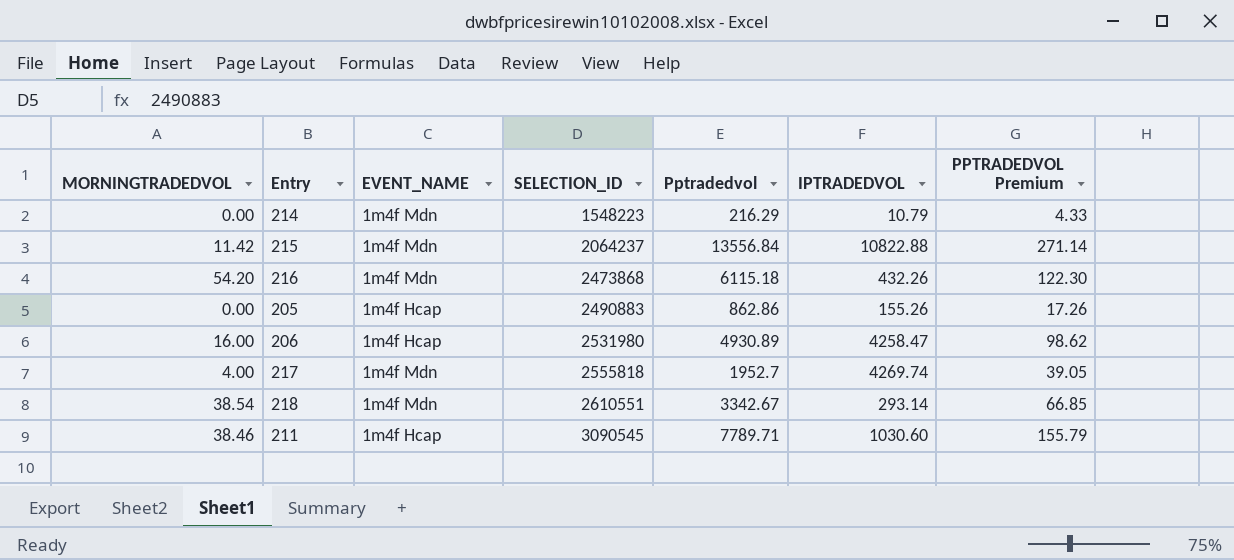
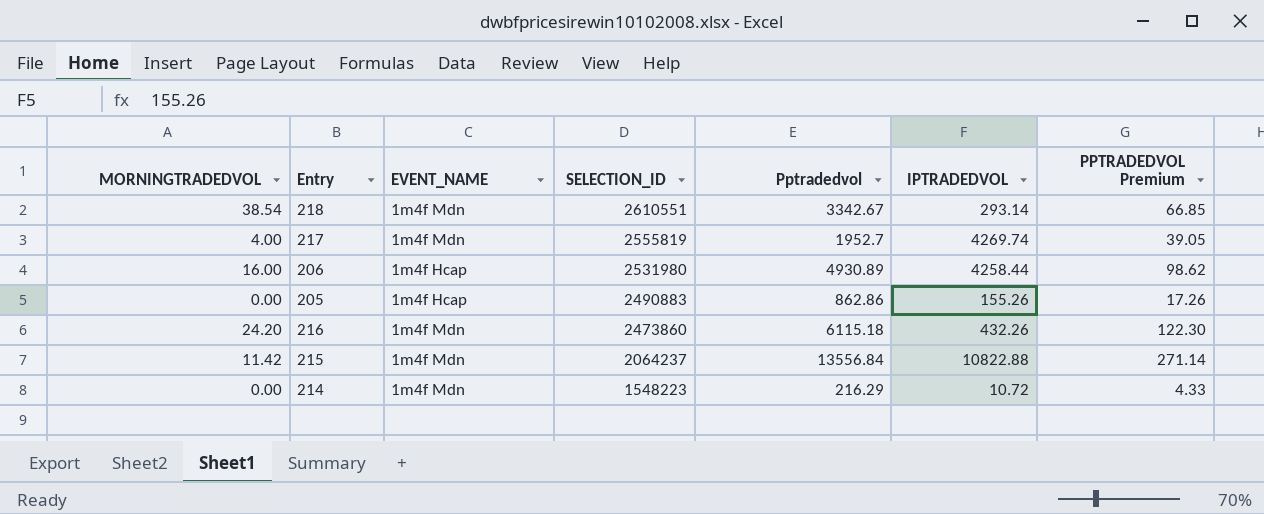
row order: SELECTION_ID ascending -> SELECTION_ID descending
row 211: 38.46 | 1m4f Hcap | 3090545 | 7789.71 | 1030.60 | 155.79 -> none
217 | SELECTION_ID: 2555818 -> 2555819
206 | IPTRADEDVOL: 4258.47 -> 4258.44
216 | MORNINGTRADEDVOL: 54.20 -> 24.20
216 | SELECTION_ID: 2473868 -> 2473860
214 | IPTRADEDVOL: 10.79 -> 10.72

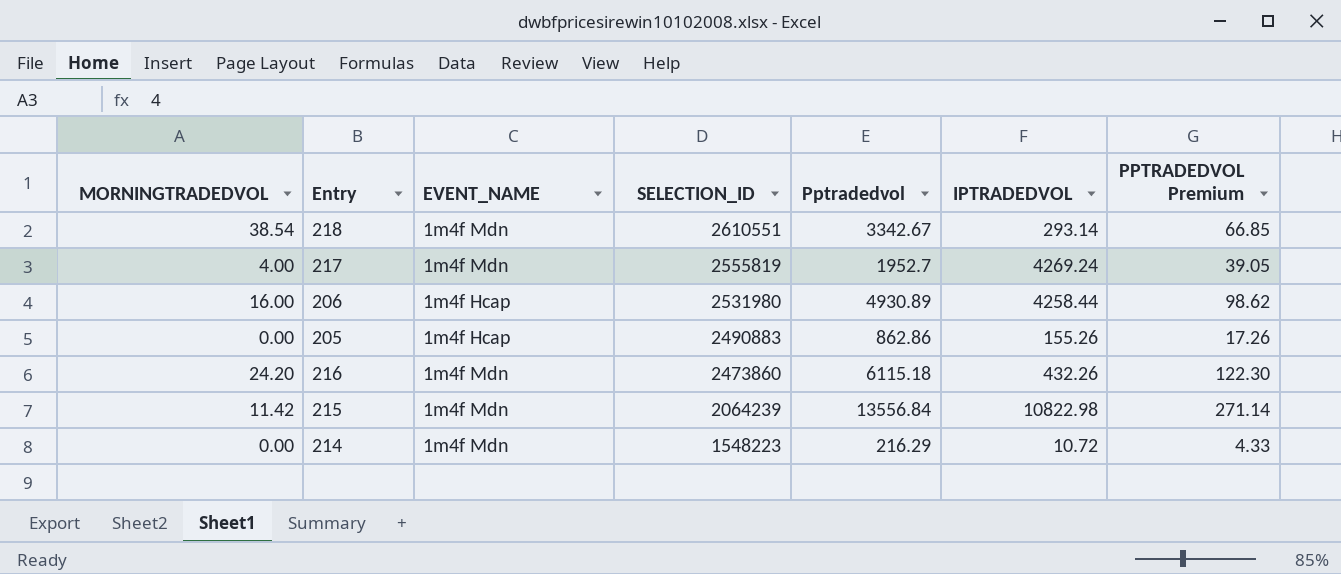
217 | IPTRADEDVOL: 4269.74 -> 4269.24
215 | SELECTION_ID: 2064237 -> 2064239
215 | IPTRADEDVOL: 10822.88 -> 10822.98

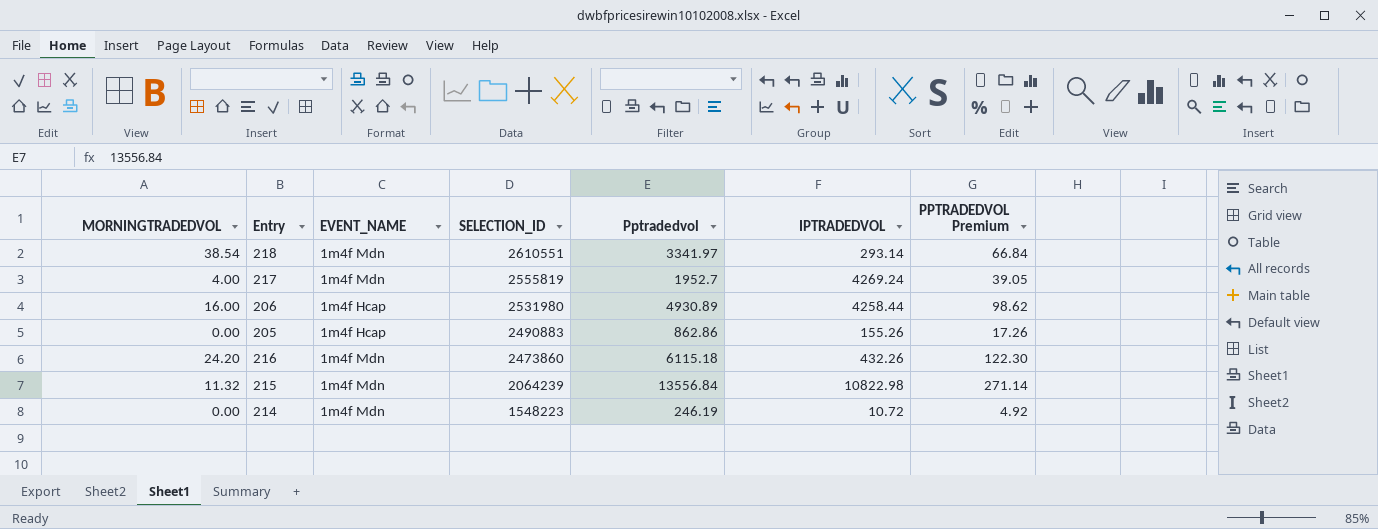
218 | Pptradedvol: 3342.67 -> 3341.97
218 | PPTRADEDVOL Premium: 66.85 -> 66.84
215 | MORNINGTRADEDVOL: 11.42 -> 11.32
214 | Pptradedvol: 216.29 -> 246.19
214 | PPTRADEDVOL Premium: 4.33 -> 4.92

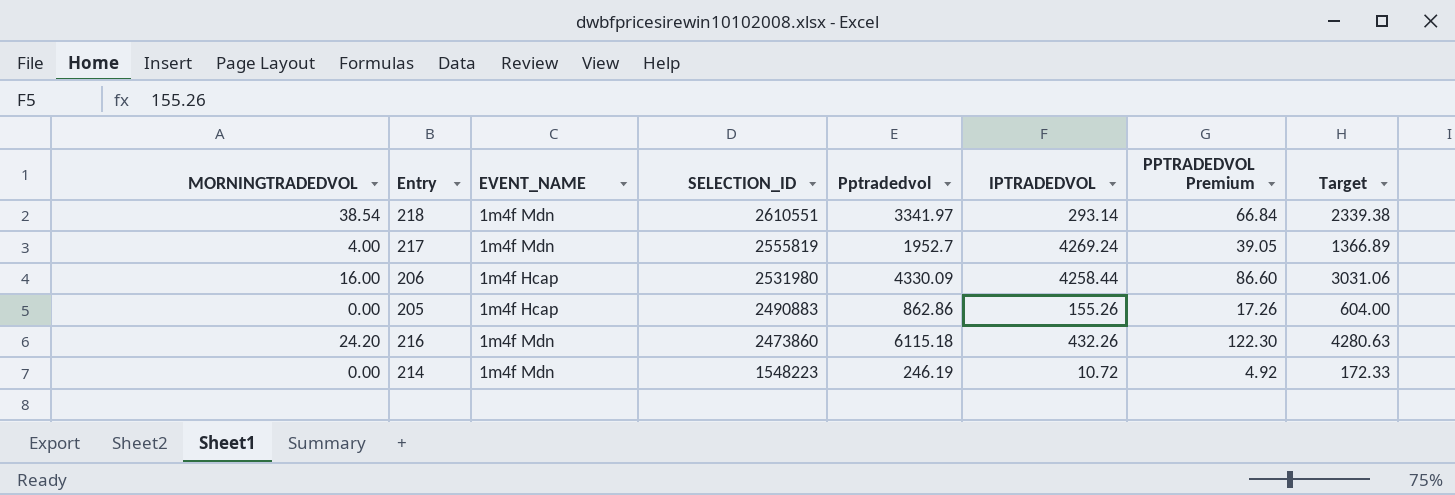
column Target | formula: none -> [Pptradedvol] * 0.7
row 215: 11.32 | 1m4f Mdn | 2064239 | 13556.84 | 10822.98 | 271.14 -> none
206 | Pptradedvol: 4930.89 -> 4330.09
206 | PPTRADEDVOL Premium: 98.62 -> 86.60

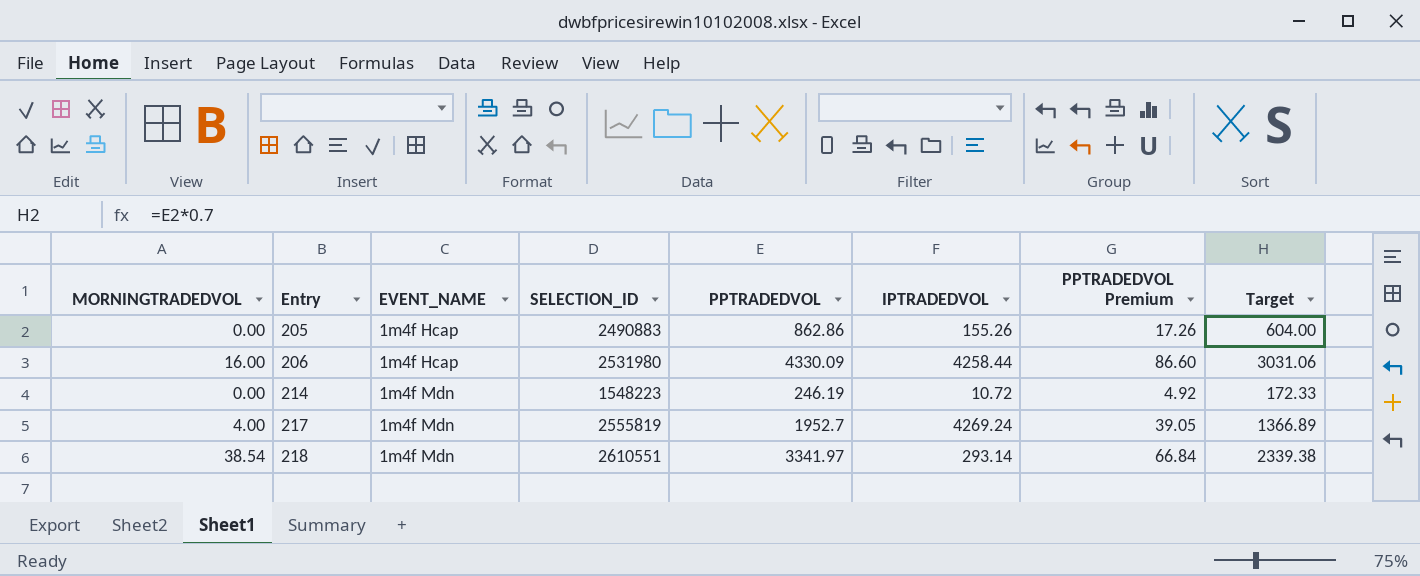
row order: SELECTION_ID descending -> Entry ascending
column name: Pptradedvol -> PPTRADEDVOL
row 216: 24.20 | 1m4f Mdn | 2473860 | 6115.18 | 432.26 | 122.30 | 4280.63 -> none

